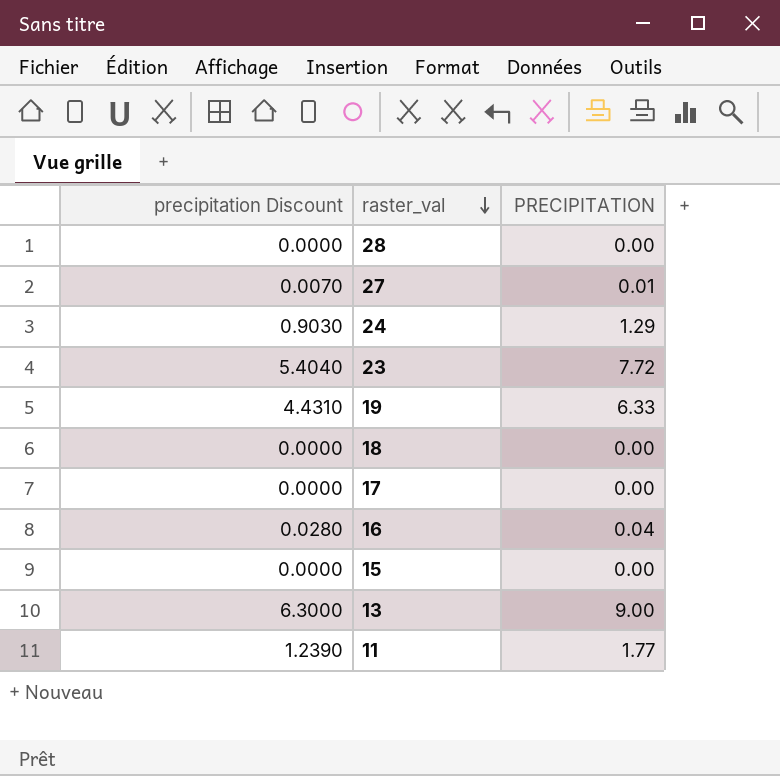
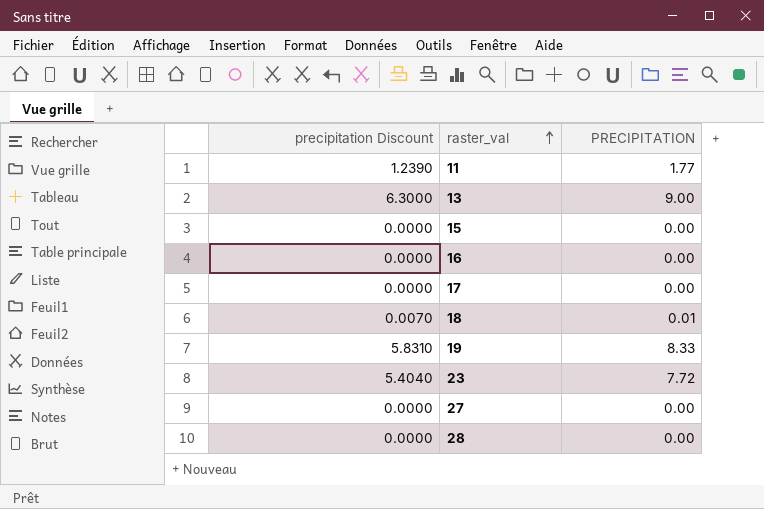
row order: raster_val descending -> raster_val ascending
row 24: 0.9030 | 1.29 -> none
16 | precipitation Discount: 0.0280 -> 0.0000
16 | PRECIPITATION: 0.04 -> 0.00
18 | precipitation Discount: 0.0000 -> 0.0070
18 | PRECIPITATION: 0.00 -> 0.01
19 | precipitation Discount: 4.4310 -> 5.8310
19 | PRECIPITATION: 6.33 -> 8.33
27 | precipitation Discount: 0.0070 -> 0.0000
27 | PRECIPITATION: 0.01 -> 0.00

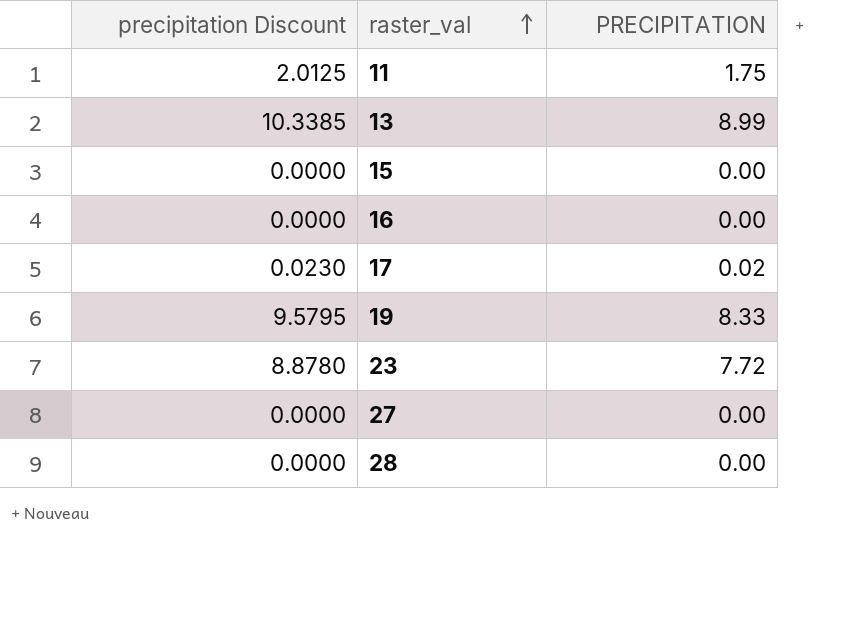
column precipitation Discount | formula: [PRECIPITATION] * 0.7 -> [PRECIPITATION] * 1.15
row 18: 0.0070 | 0.01 -> none
11 | PRECIPITATION: 1.77 -> 1.75
13 | PRECIPITATION: 9.00 -> 8.99
17 | PRECIPITATION: 0.00 -> 0.02

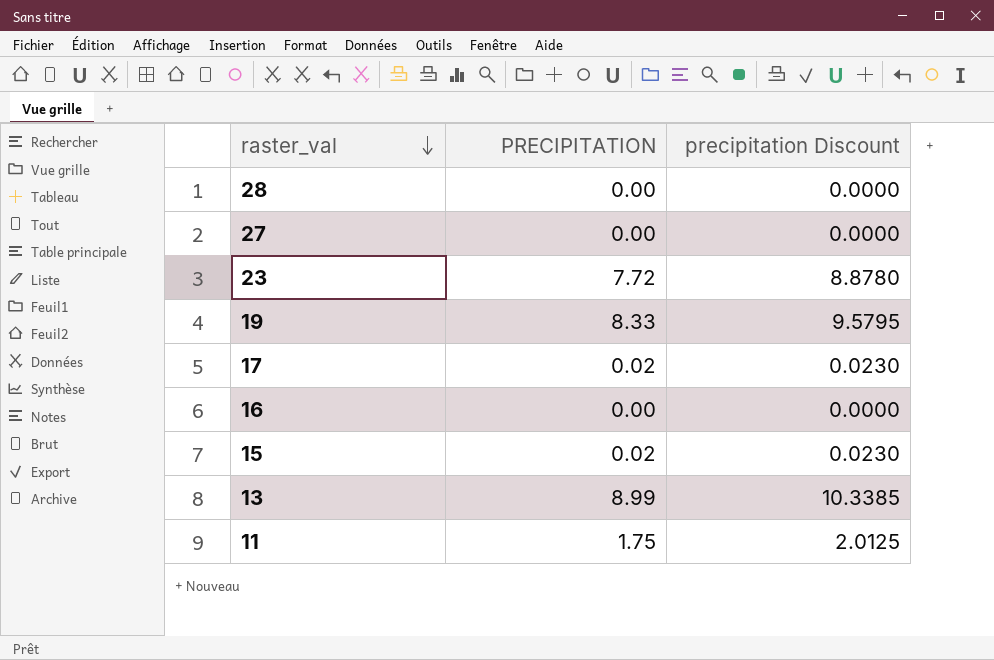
row order: raster_val ascending -> raster_val descending
column precipitation Discount | position: 1 -> 3
15 | PRECIPITATION: 0.00 -> 0.02
15 | precipitation Discount: 0.0000 -> 0.0230

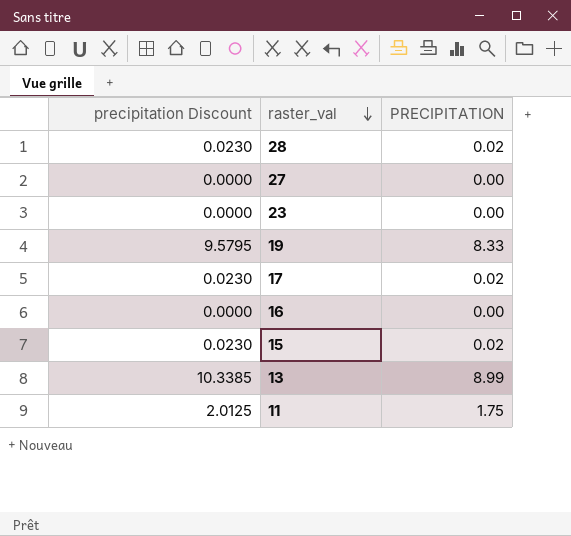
column precipitation Discount | position: 3 -> 1
28 | precipitation Discount: 0.0000 -> 0.0230
28 | PRECIPITATION: 0.00 -> 0.02
23 | precipitation Discount: 8.8780 -> 0.0000
23 | PRECIPITATION: 7.72 -> 0.00

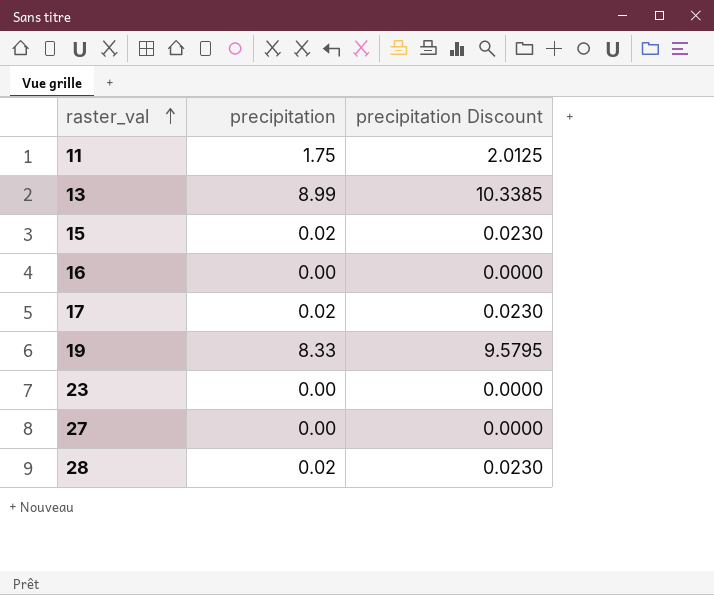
row order: raster_val descending -> raster_val ascending
column name: PRECIPITATION -> precipitation
column precipitation Discount | position: 1 -> 3

